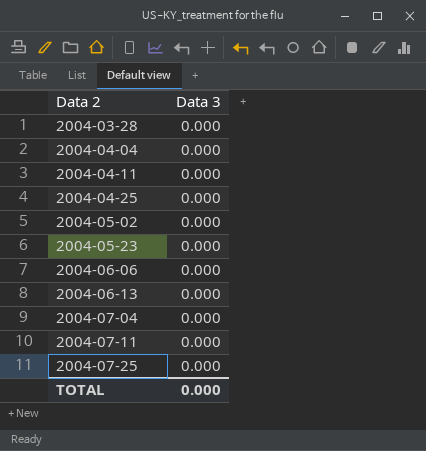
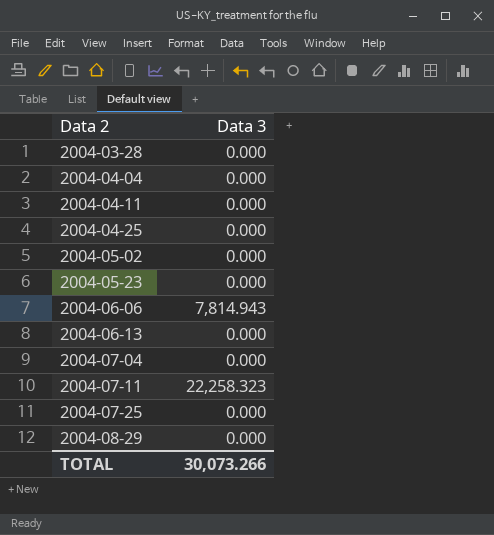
2004-06-06 | Data 3: 0.000 -> 7,814.943
2004-07-11 | Data 3: 0.000 -> 22,258.323
row 2004-08-29: none -> 0.000
TOTAL | Data 3: 0.000 -> 30,073.266

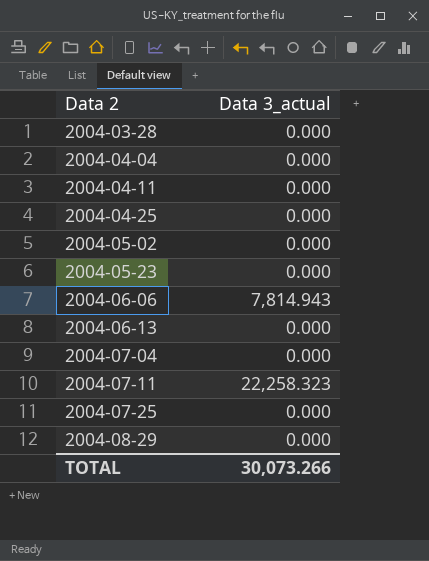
column name: Data 3 -> Data 3_actual

